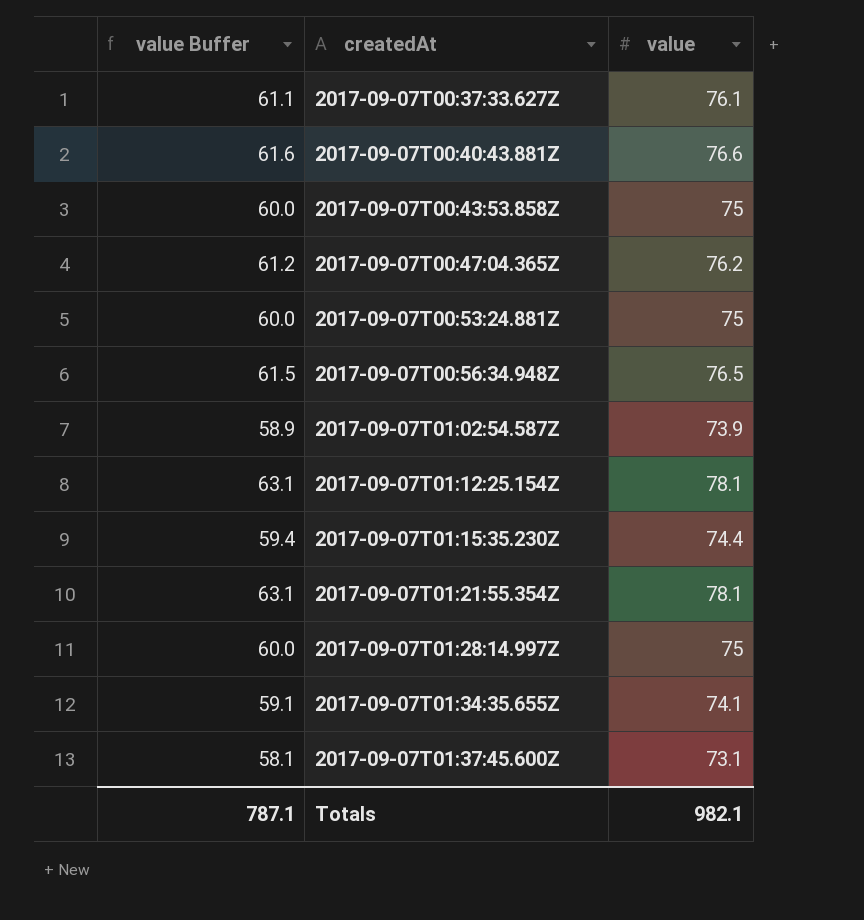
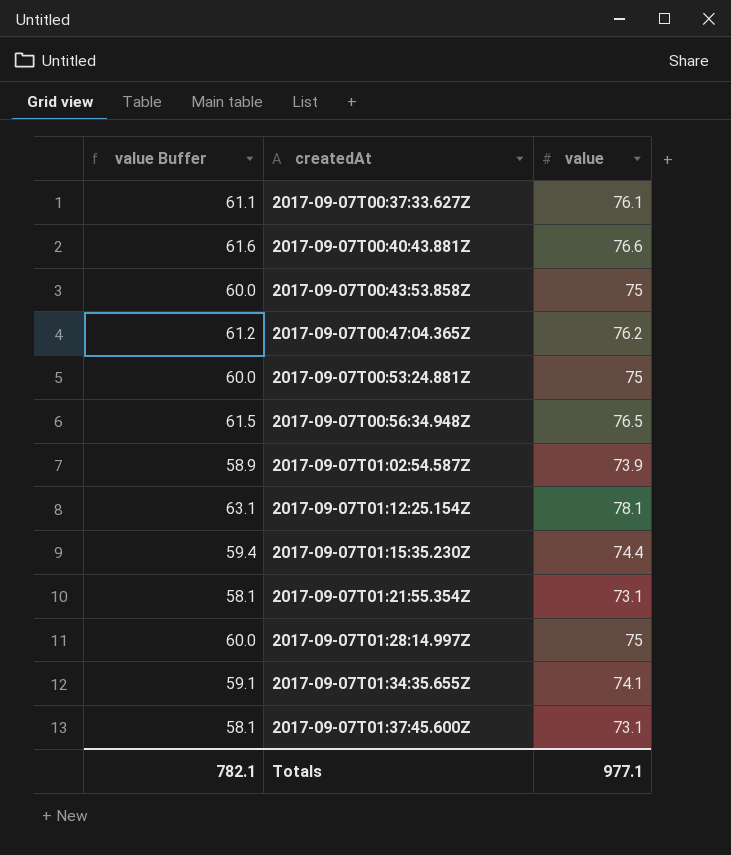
2017-09-07T01:21:55.354Z | value Buffer: 63.1 -> 58.1
2017-09-07T01:21:55.354Z | value: 78.1 -> 73.1
Totals | value Buffer: 787.1 -> 782.1
Totals | value: 982.1 -> 977.1

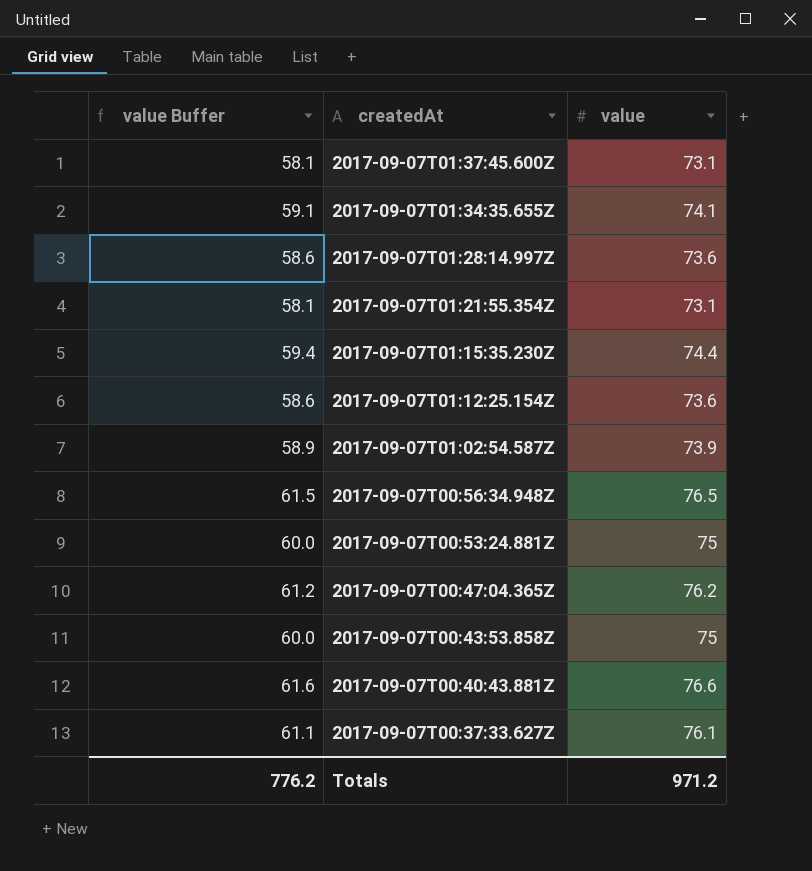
row order: createdAt ascending -> createdAt descending
2017-09-07T01:28:14.997Z | value Buffer: 60.0 -> 58.6
2017-09-07T01:28:14.997Z | value: 75 -> 73.6
2017-09-07T01:12:25.154Z | value Buffer: 63.1 -> 58.6
2017-09-07T01:12:25.154Z | value: 78.1 -> 73.6
Totals | value Buffer: 782.1 -> 776.2
Totals | value: 977.1 -> 971.2

